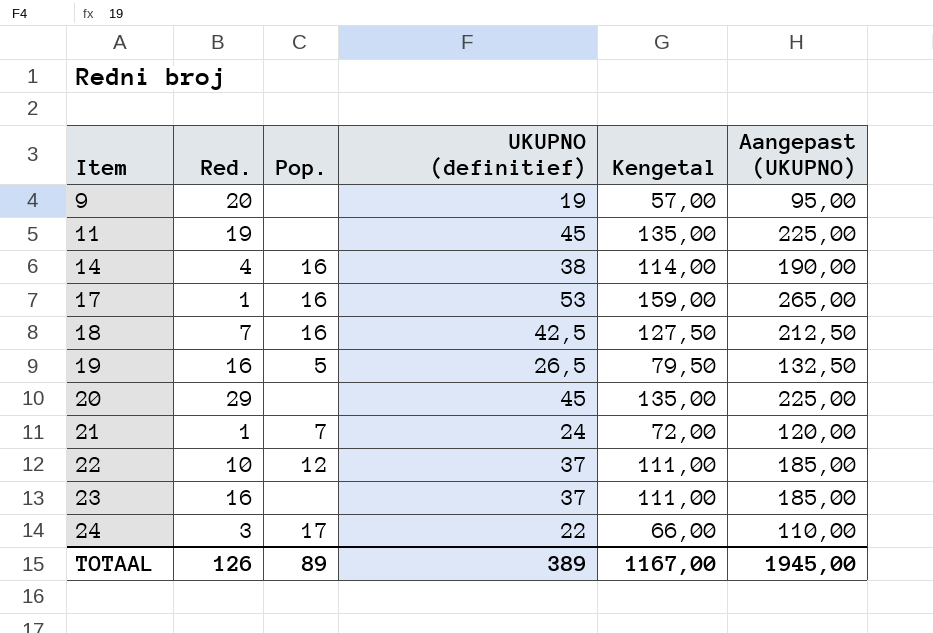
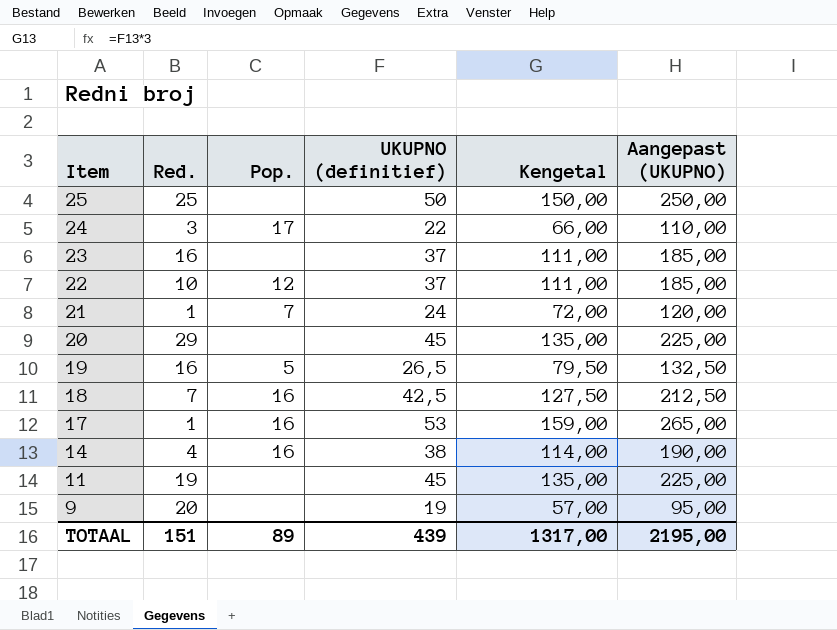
row order: Item ascending -> Item descending
row 25: none -> 25 | none | 50 | 150,00 | 250,00
TOTAAL | Red.: 126 -> 151
TOTAAL | UKUPNO (definitief): 389 -> 439
TOTAAL | Kengetal: 1167,00 -> 1317,00
TOTAAL | Aangepast (UKUPNO): 1945,00 -> 2195,00

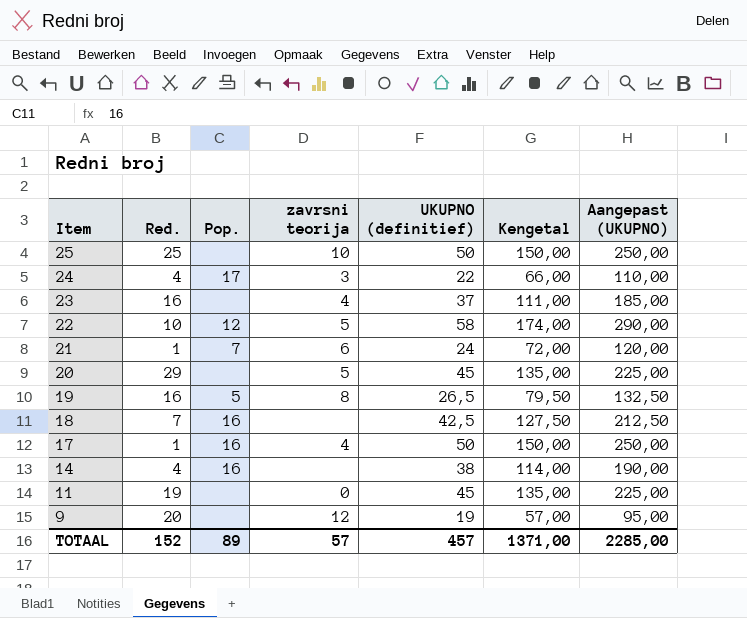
column zavrsni teorija | position: none -> 4
24 | Red.: 3 -> 4
22 | UKUPNO (definitief): 37 -> 58
22 | Kengetal: 111,00 -> 174,00
22 | Aangepast (UKUPNO): 185,00 -> 290,00
17 | UKUPNO (definitief): 53 -> 50
17 | Kengetal: 159,00 -> 150,00
17 | Aangepast (UKUPNO): 265,00 -> 250,00
TOTAAL | Red.: 151 -> 152
TOTAAL | UKUPNO (definitief): 439 -> 457
TOTAAL | Kengetal: 1317,00 -> 1371,00
TOTAAL | Aangepast (UKUPNO): 2195,00 -> 2285,00

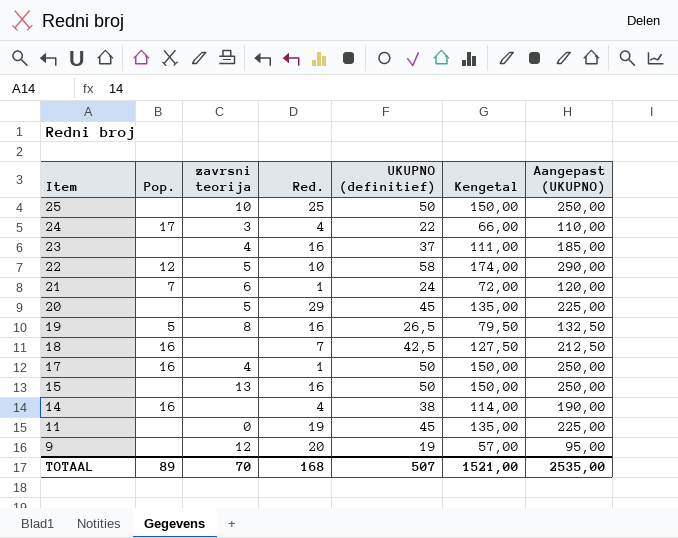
column Red. | position: 2 -> 4
row 15: none -> none | 13 | 16 | 50 | 150,00 | 250,00
TOTAAL | zavrsni teorija: 57 -> 70
TOTAAL | Red.: 152 -> 168
TOTAAL | UKUPNO (definitief): 457 -> 507
TOTAAL | Kengetal: 1371,00 -> 1521,00
TOTAAL | Aangepast (UKUPNO): 2285,00 -> 2535,00

